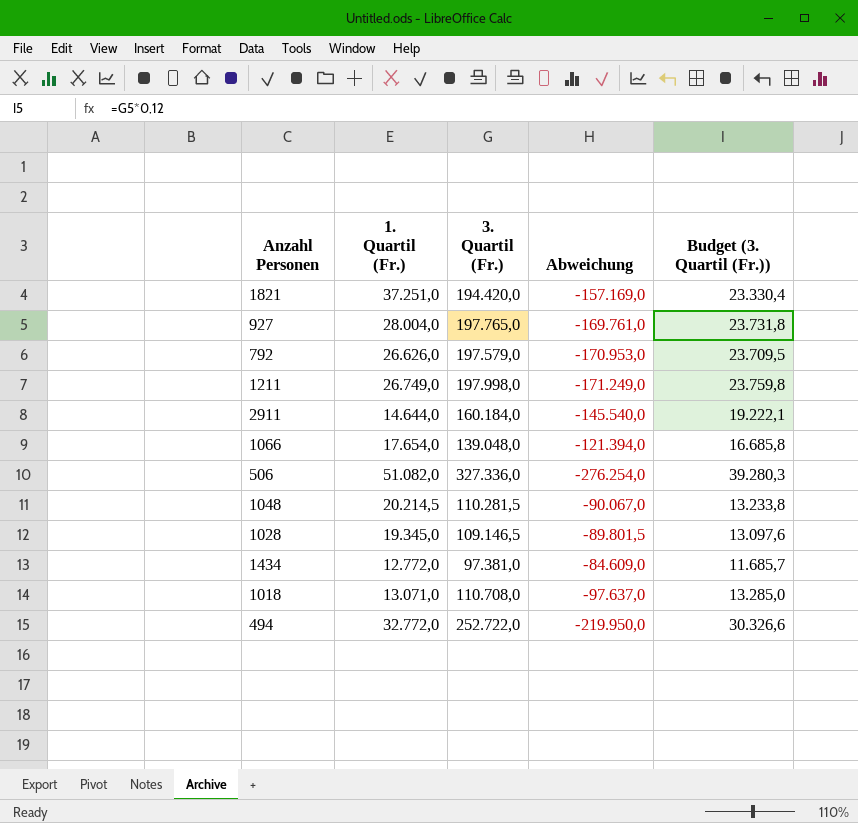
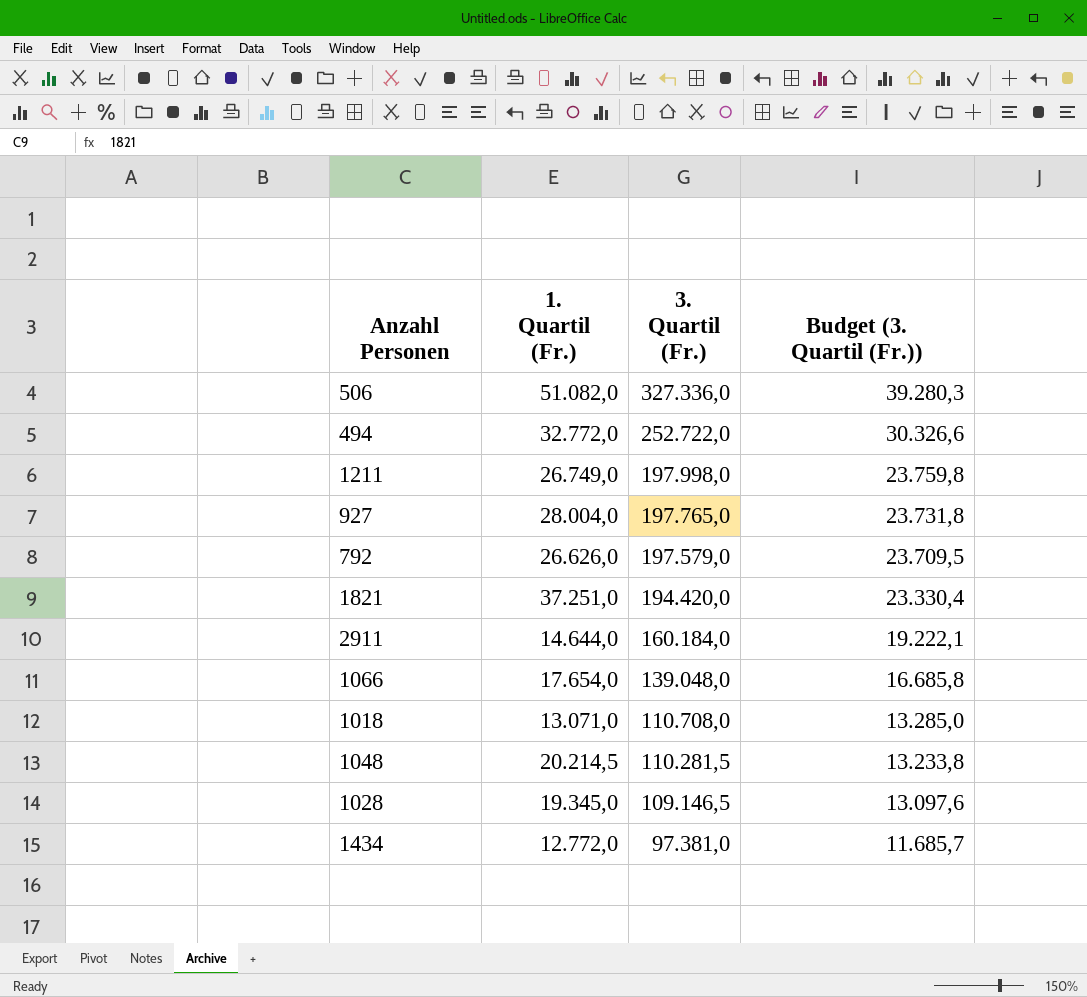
row order: none -> 3. Quartil (Fr.) descending
column Abweichung | formula: [1. Quartil (Fr.)] - [3. Quartil (Fr.)] -> none

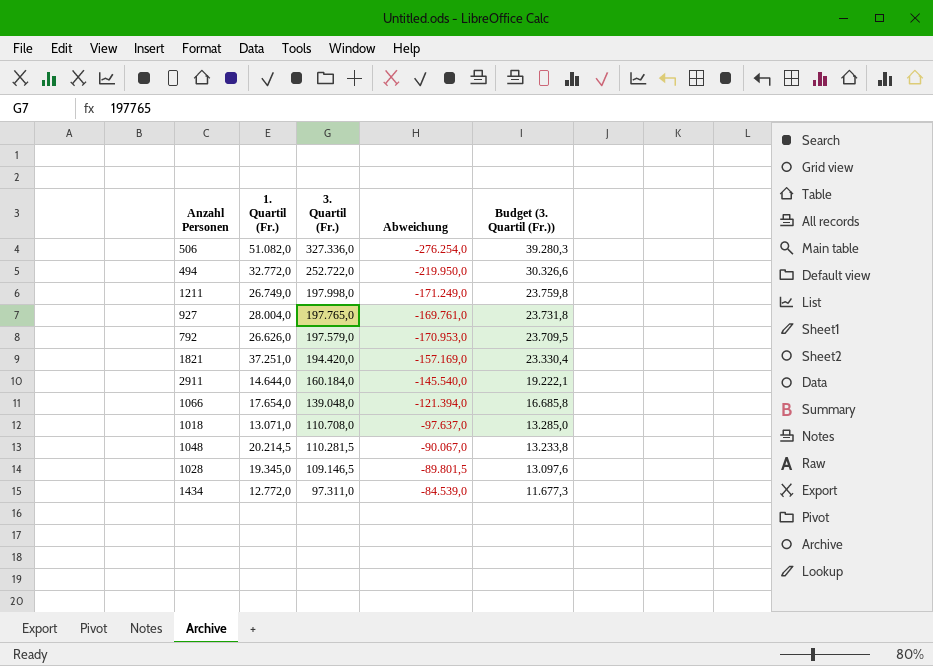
column Abweichung | formula: none -> [1. Quartil (Fr.)] - [3. Quartil (Fr.)]
1434 | 3. Quartil (Fr.): 97.381,0 -> 97.311,0
1434 | Budget (3. Quartil (Fr.)): 11.685,7 -> 11.677,3

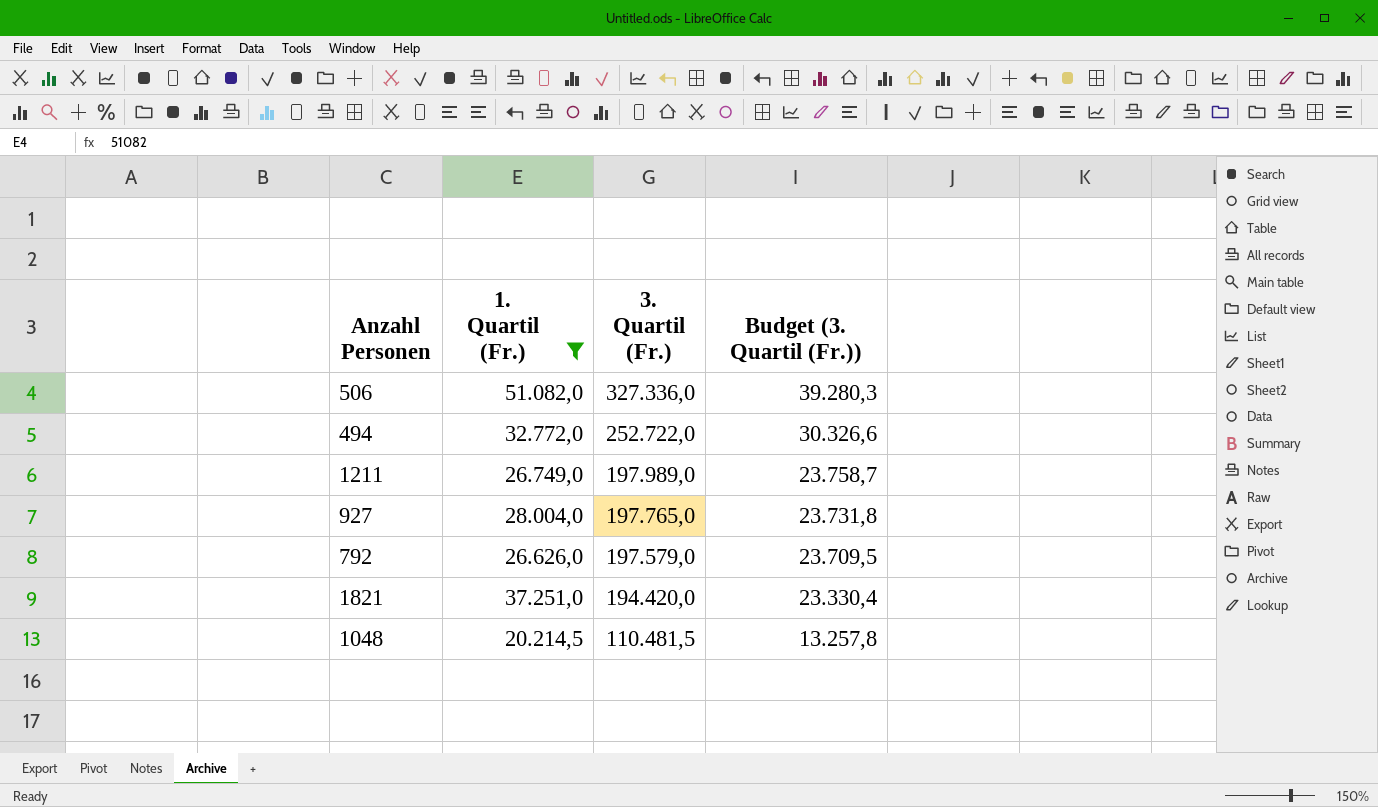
filter: none -> 1. Quartil (Fr.) >= 20.214,5
column Abweichung | formula: [1. Quartil (Fr.)] - [3. Quartil (Fr.)] -> none
1211 | 3. Quartil (Fr.): 197.998,0 -> 197.989,0
1211 | Budget (3. Quartil (Fr.)): 23.759,8 -> 23.758,7
1048 | 3. Quartil (Fr.): 110.281,5 -> 110.481,5
1048 | Budget (3. Quartil (Fr.)): 13.233,8 -> 13.257,8

